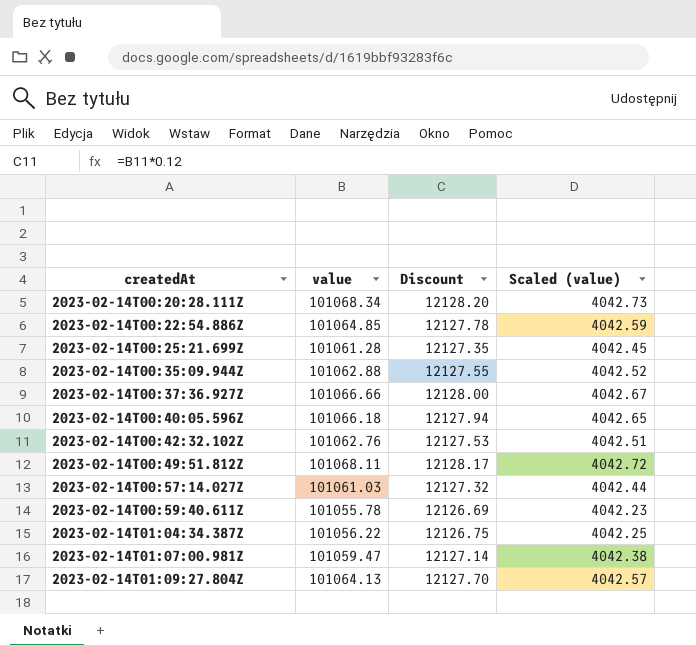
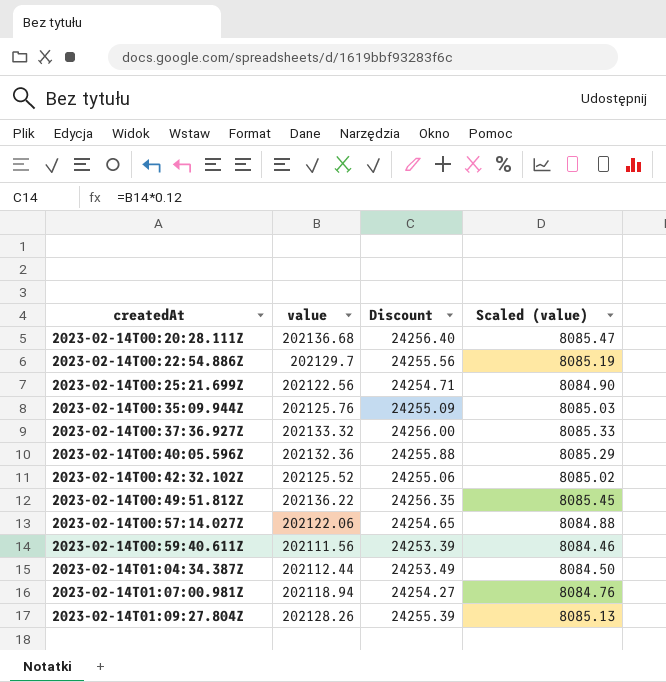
2023-02-14T00:20:28.111Z | value: 101068.34 -> 202136.68
2023-02-14T00:20:28.111Z | Discount: 12128.20 -> 24256.40
2023-02-14T00:20:28.111Z | Scaled (value): 4042.73 -> 8085.47
2023-02-14T00:22:54.886Z | value: 101064.85 -> 202129.7
2023-02-14T00:22:54.886Z | Discount: 12127.78 -> 24255.56
2023-02-14T00:22:54.886Z | Scaled (value): 4042.59 -> 8085.19
2023-02-14T00:25:21.699Z | value: 101061.28 -> 202122.56
2023-02-14T00:25:21.699Z | Discount: 12127.35 -> 24254.71
2023-02-14T00:25:21.699Z | Scaled (value): 4042.45 -> 8084.90
2023-02-14T00:35:09.944Z | value: 101062.88 -> 202125.76
2023-02-14T00:35:09.944Z | Discount: 12127.55 -> 24255.09
2023-02-14T00:35:09.944Z | Scaled (value): 4042.52 -> 8085.03
2023-02-14T00:37:36.927Z | value: 101066.66 -> 202133.32
2023-02-14T00:37:36.927Z | Discount: 12128.00 -> 24256.00
2023-02-14T00:37:36.927Z | Scaled (value): 4042.67 -> 8085.33
2023-02-14T00:40:05.596Z | value: 101066.18 -> 202132.36
2023-02-14T00:40:05.596Z | Discount: 12127.94 -> 24255.88
2023-02-14T00:40:05.596Z | Scaled (value): 4042.65 -> 8085.29
2023-02-14T00:42:32.102Z | value: 101062.76 -> 202125.52
2023-02-14T00:42:32.102Z | Discount: 12127.53 -> 24255.06
2023-02-14T00:42:32.102Z | Scaled (value): 4042.51 -> 8085.02
2023-02-14T00:49:51.812Z | value: 101068.11 -> 202136.22
2023-02-14T00:49:51.812Z | Discount: 12128.17 -> 24256.35
2023-02-14T00:49:51.812Z | Scaled (value): 4042.72 -> 8085.45
2023-02-14T00:57:14.027Z | value: 101061.03 -> 202122.06
2023-02-14T00:57:14.027Z | Discount: 12127.32 -> 24254.65
2023-02-14T00:57:14.027Z | Scaled (value): 4042.44 -> 8084.88
2023-02-14T00:59:40.611Z | value: 101055.78 -> 202111.56
2023-02-14T00:59:40.611Z | Discount: 12126.69 -> 24253.39
2023-02-14T00:59:40.611Z | Scaled (value): 4042.23 -> 8084.46
2023-02-14T01:04:34.387Z | value: 101056.22 -> 202112.44
2023-02-14T01:04:34.387Z | Discount: 12126.75 -> 24253.49
2023-02-14T01:04:34.387Z | Scaled (value): 4042.25 -> 8084.50
2023-02-14T01:07:00.981Z | value: 101059.47 -> 202118.94
2023-02-14T01:07:00.981Z | Discount: 12127.14 -> 24254.27
2023-02-14T01:07:00.981Z | Scaled (value): 4042.38 -> 8084.76
2023-02-14T01:09:27.804Z | value: 101064.13 -> 202128.26
2023-02-14T01:09:27.804Z | Discount: 12127.70 -> 24255.39
2023-02-14T01:09:27.804Z | Scaled (value): 4042.57 -> 8085.13

